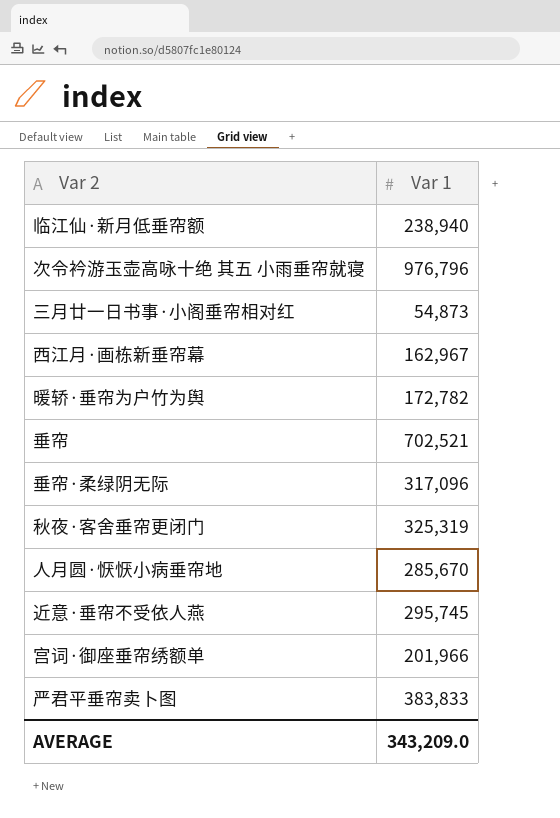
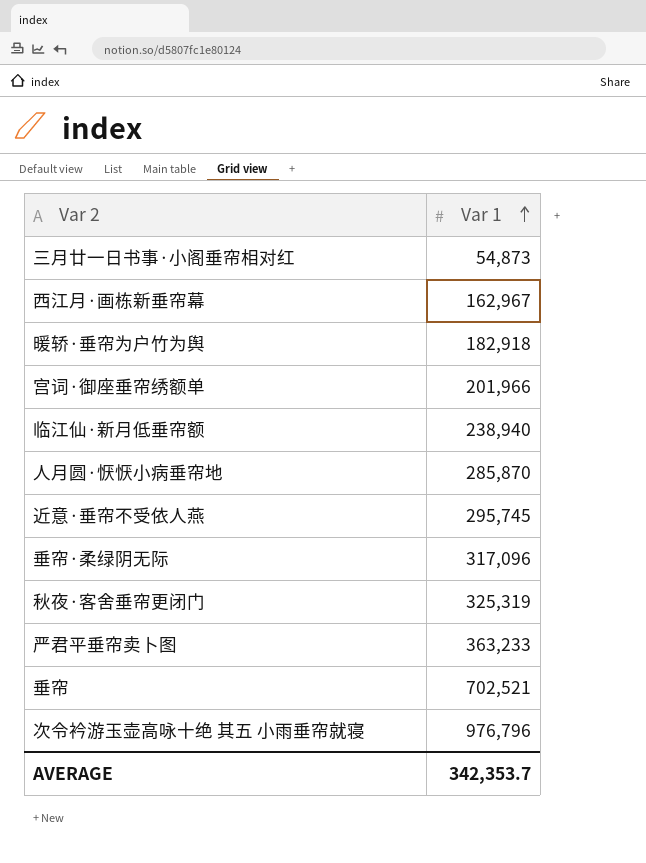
row order: none -> Var 1 ascending
暖轿·垂帘为户竹为舆 | Var 1: 172,782 -> 182,918
人月圆·恹恹小病垂帘地 | Var 1: 285,670 -> 285,870
严君平垂帘卖卜图 | Var 1: 383,833 -> 363,233
AVERAGE | Var 1: 343,209.0 -> 342,353.7

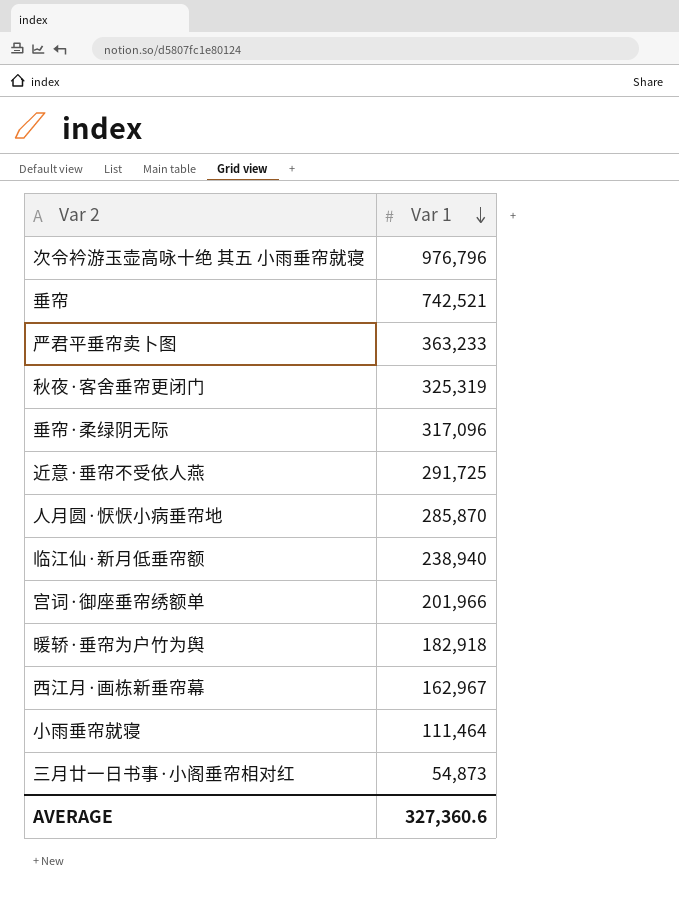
row order: Var 1 ascending -> Var 1 descending
垂帘 | Var 1: 702,521 -> 742,521
近意·垂帘不受依人燕 | Var 1: 295,745 -> 291,725
row 小雨垂帘就寝: none -> 111,464
AVERAGE | Var 1: 342,353.7 -> 327,360.6

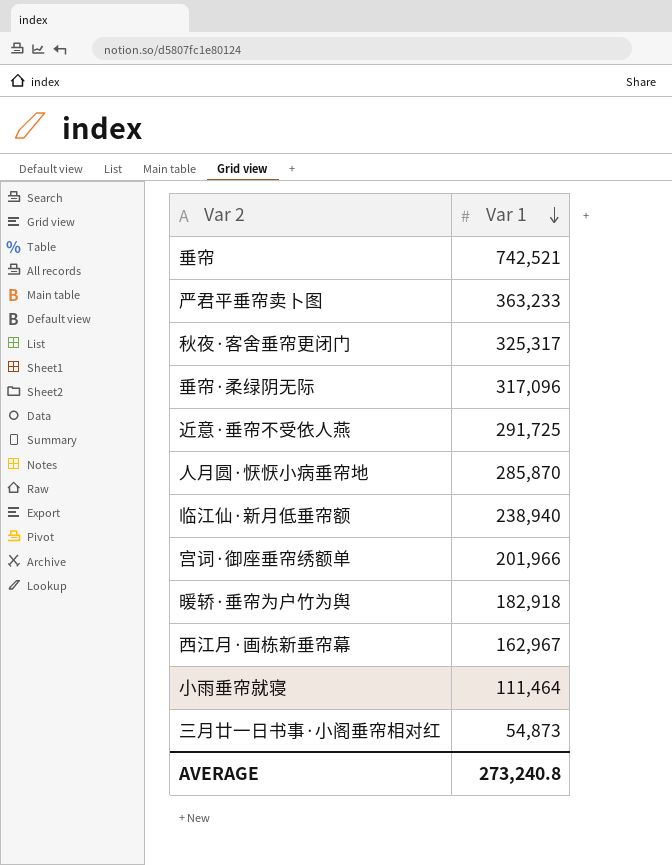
row 次令衿游玉壶高咏十绝 其五 小雨垂帘就寝: 976,796 -> none
秋夜·客舍垂帘更闭门 | Var 1: 325,319 -> 325,317
AVERAGE | Var 1: 327,360.6 -> 273,240.8

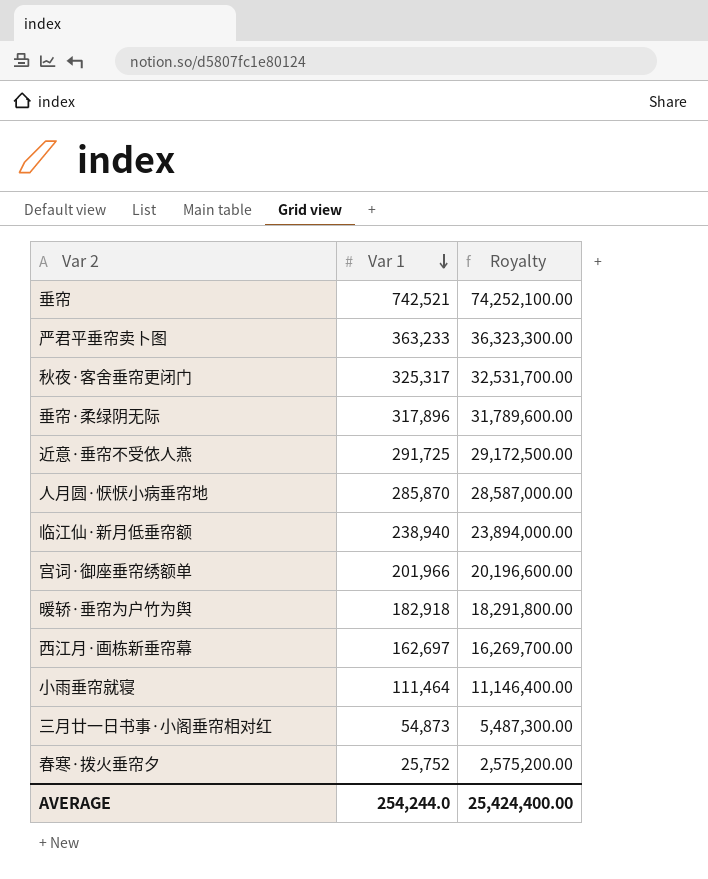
column Royalty | formula: none -> [Var 1] * 100
垂帘·柔绿阴无际 | Var 1: 317,096 -> 317,896
西江月·画栋新垂帘幕 | Var 1: 162,967 -> 162,697
row 春寒·拨火垂帘夕: none -> 25,752 | 2,575,200.00
AVERAGE | Var 1: 273,240.8 -> 254,244.0

